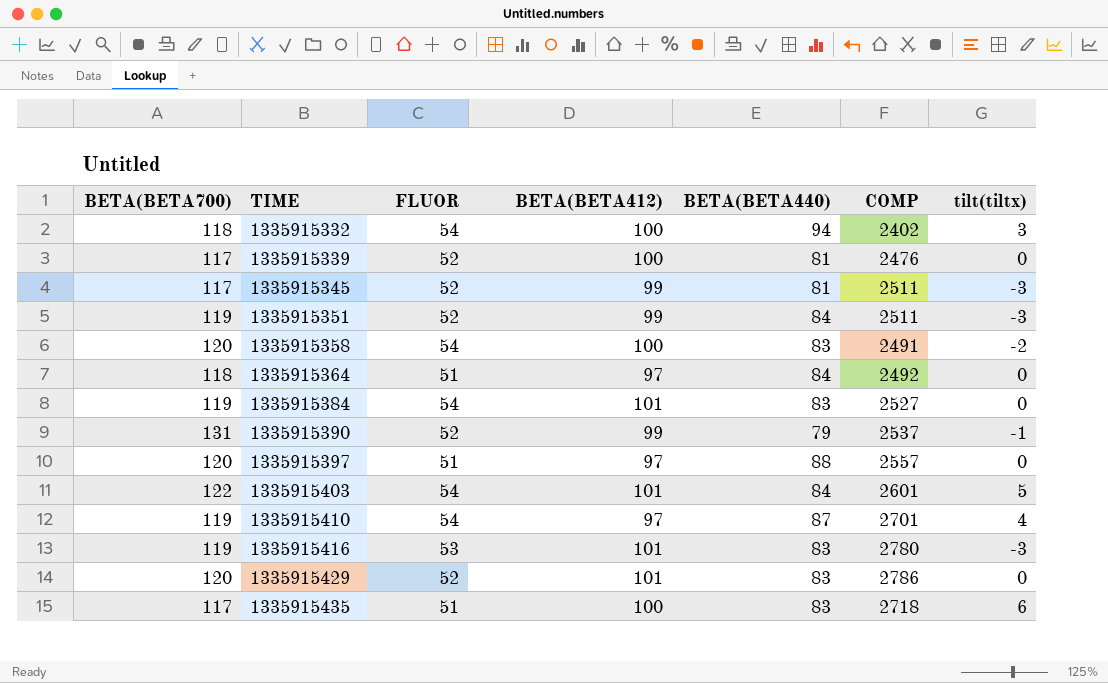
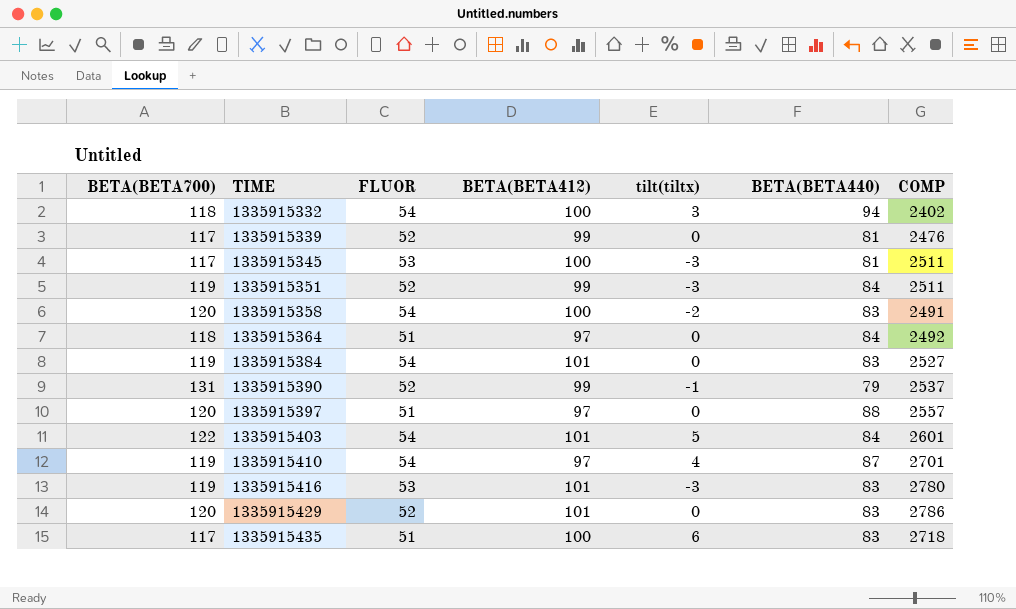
column tilt(tiltx) | position: 7 -> 5
1335915339 | BETA(BETA412): 100 -> 99
1335915345 | FLUOR: 52 -> 53
1335915345 | BETA(BETA412): 99 -> 100

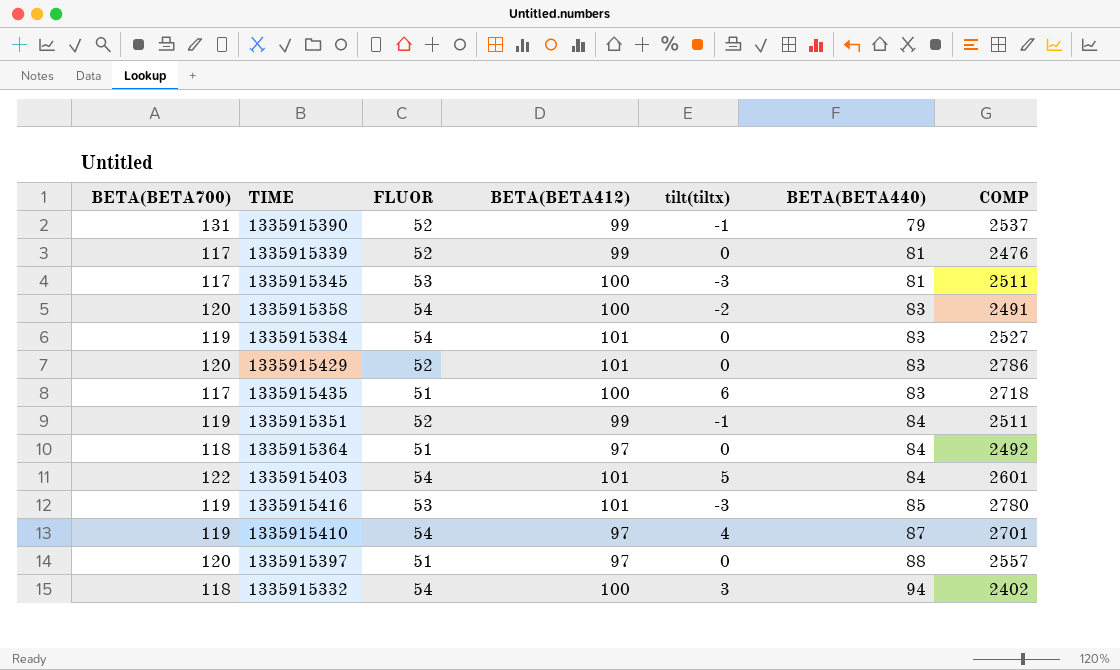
row order: TIME ascending -> BETA(BETA440) ascending
1335915351 | tilt(tiltx): -3 -> -1
1335915416 | BETA(BETA440): 83 -> 85

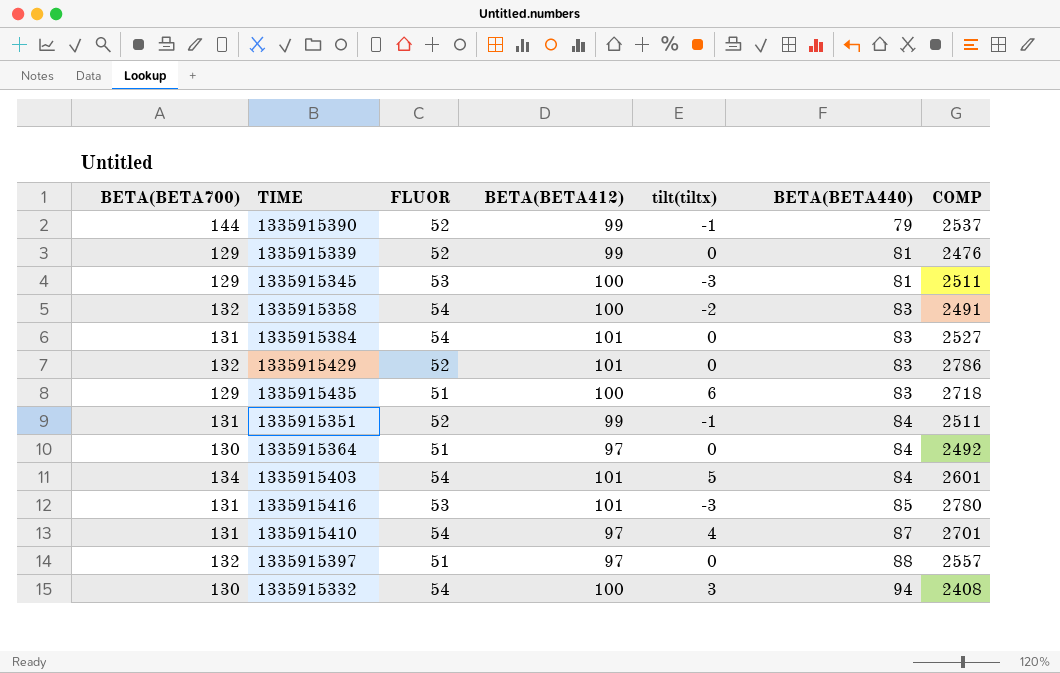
1335915390 | BETA(BETA700): 131 -> 144
1335915339 | BETA(BETA700): 117 -> 129
1335915345 | BETA(BETA700): 117 -> 129
1335915358 | BETA(BETA700): 120 -> 132
1335915384 | BETA(BETA700): 119 -> 131
1335915429 | BETA(BETA700): 120 -> 132
1335915435 | BETA(BETA700): 117 -> 129
1335915351 | BETA(BETA700): 119 -> 131
1335915364 | BETA(BETA700): 118 -> 130
1335915403 | BETA(BETA700): 122 -> 134
1335915416 | BETA(BETA700): 119 -> 131
1335915410 | BETA(BETA700): 119 -> 131
1335915397 | BETA(BETA700): 120 -> 132
1335915332 | BETA(BETA700): 118 -> 130
1335915332 | COMP: 2402 -> 2408

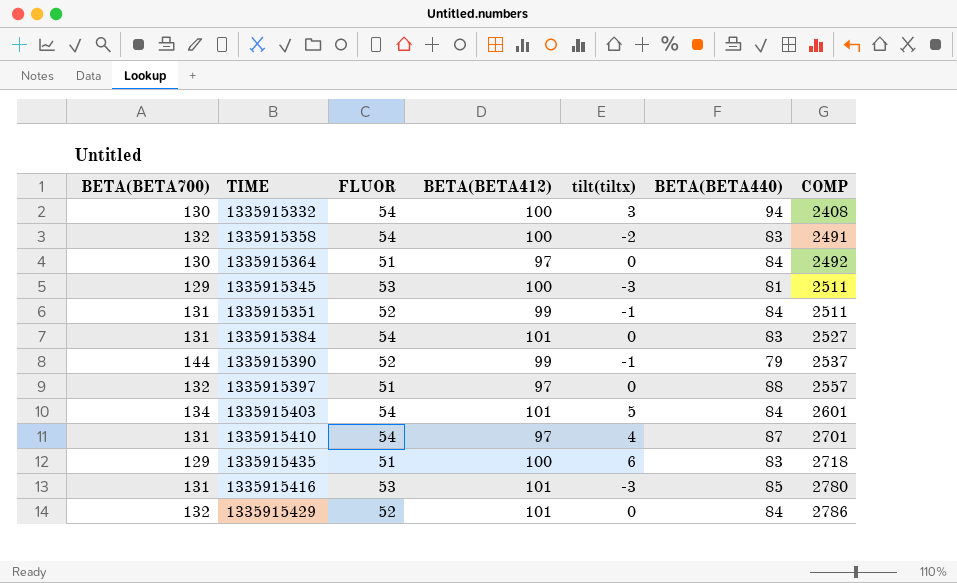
row order: BETA(BETA440) ascending -> COMP ascending
row 1335915339: 129 | 52 | 99 | 0 | 81 | 2476 -> none
1335915429 | BETA(BETA440): 83 -> 84

